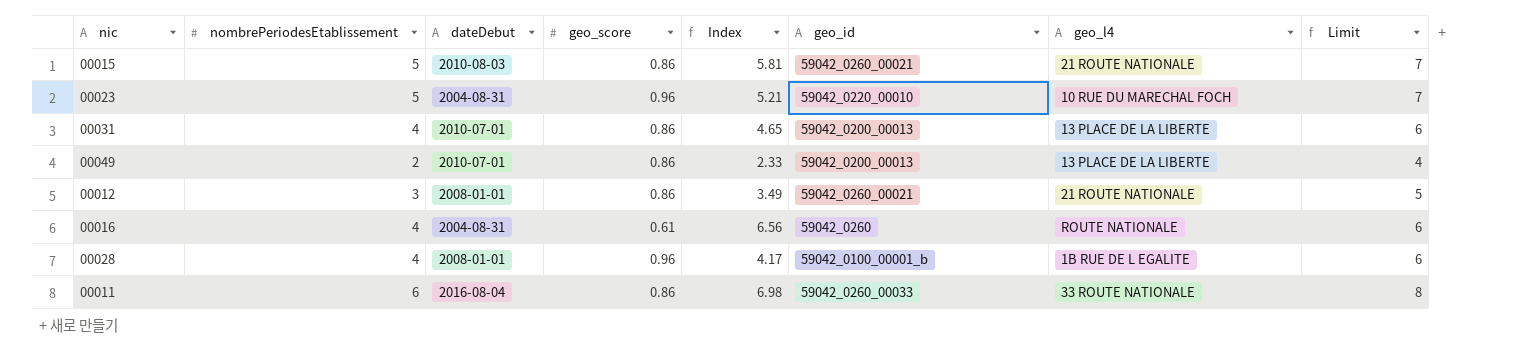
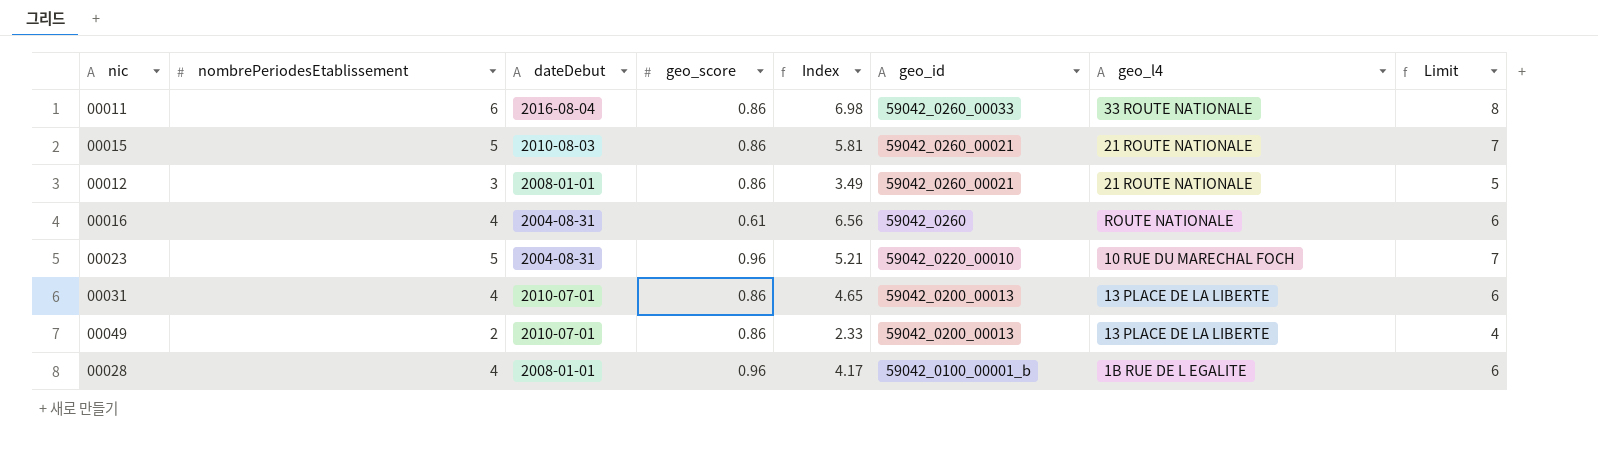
row order: none -> geo_id descending

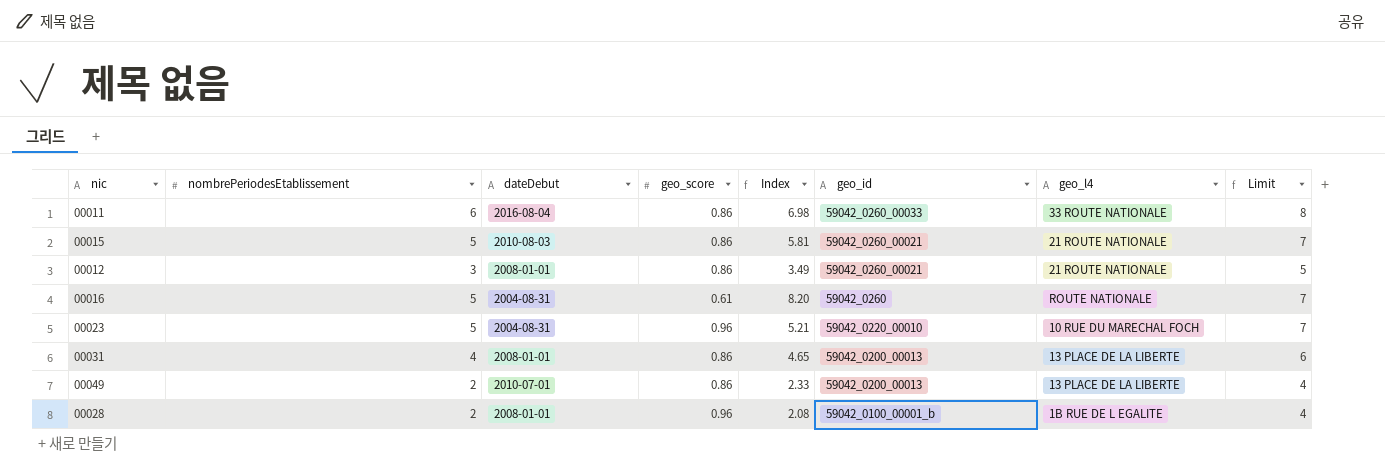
00016 | nombrePeriodesEtablissement: 4 -> 5
00016 | Index: 6.56 -> 8.20
00016 | Limit: 6 -> 7
00031 | dateDebut: 2010-07-01 -> 2008-01-01
00028 | nombrePeriodesEtablissement: 4 -> 2
00028 | Index: 4.17 -> 2.08
00028 | Limit: 6 -> 4

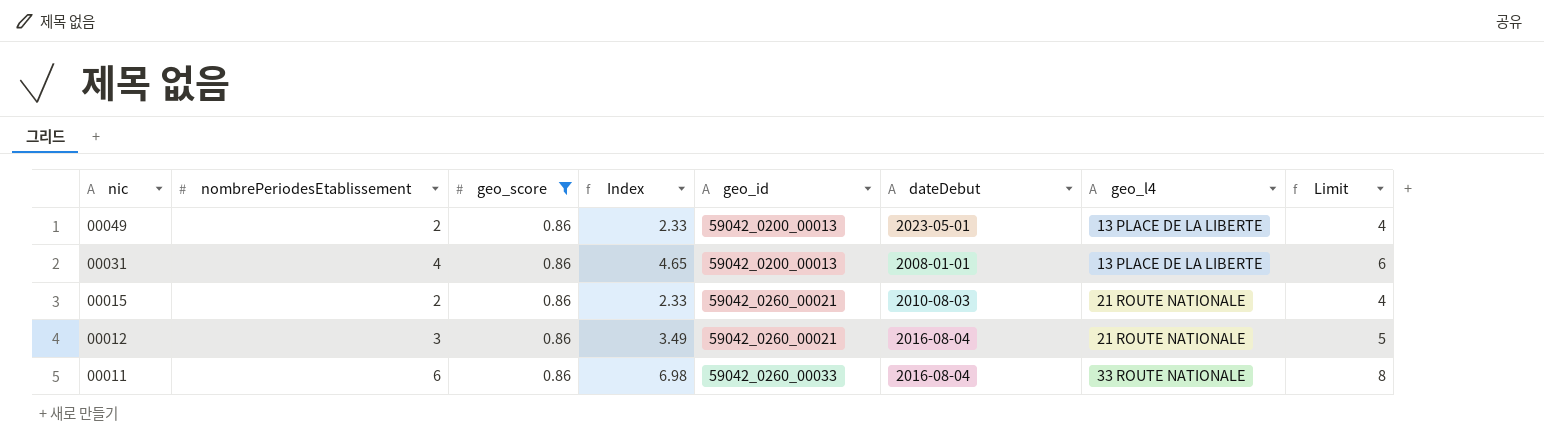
filter: none -> geo_score = 0.86
row order: geo_id descending -> nic descending
column dateDebut | position: 3 -> 6
00049 | dateDebut: 2010-07-01 -> 2023-05-01
00015 | nombrePeriodesEtablissement: 5 -> 2
00015 | Index: 5.81 -> 2.33
00015 | Limit: 7 -> 4
00012 | dateDebut: 2008-01-01 -> 2016-08-04

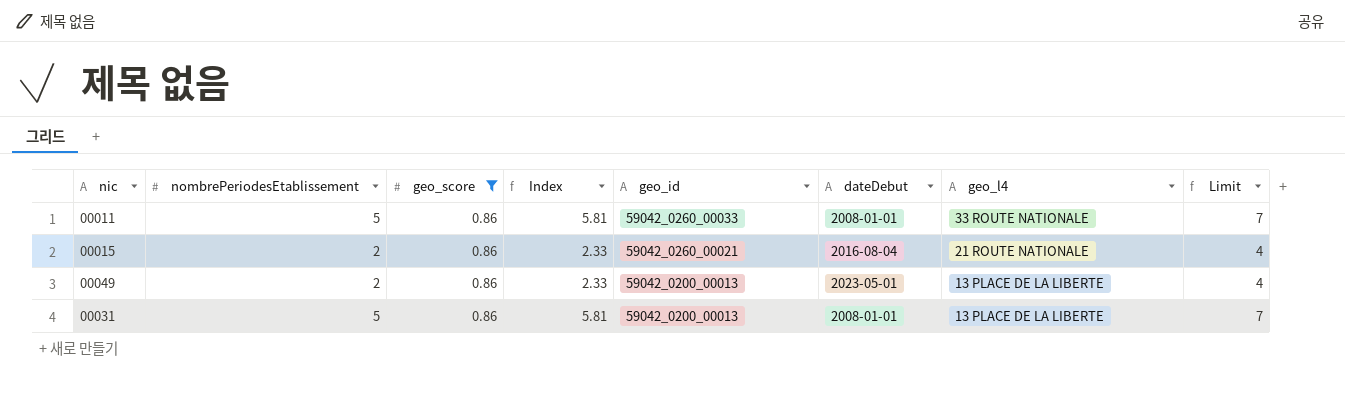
row order: nic descending -> geo_id descending
row 00012: 3 | 0.86 | 3.49 | 59042_0260_00021 | 2016-08-04 | 21 ROUTE NATIONALE | 5 -> none
00011 | nombrePeriodesEtablissement: 6 -> 5
00011 | Index: 6.98 -> 5.81
00011 | dateDebut: 2016-08-04 -> 2008-01-01
00011 | Limit: 8 -> 7
00015 | dateDebut: 2010-08-03 -> 2016-08-04
00031 | nombrePeriodesEtablissement: 4 -> 5
00031 | Index: 4.65 -> 5.81
00031 | Limit: 6 -> 7

